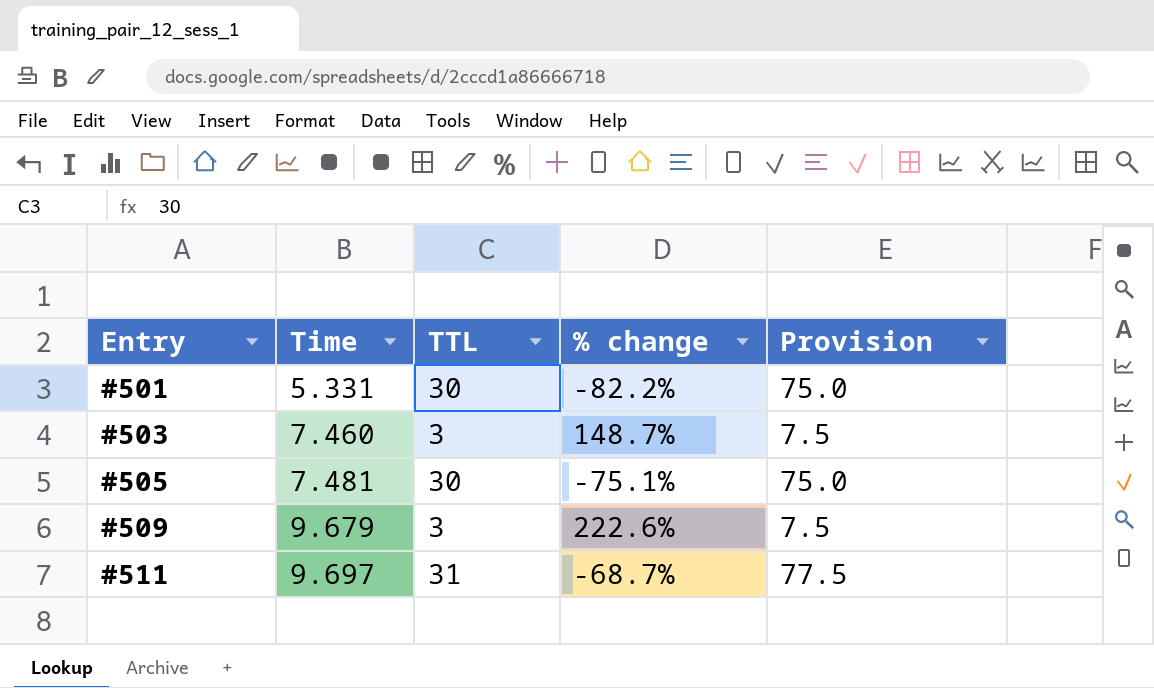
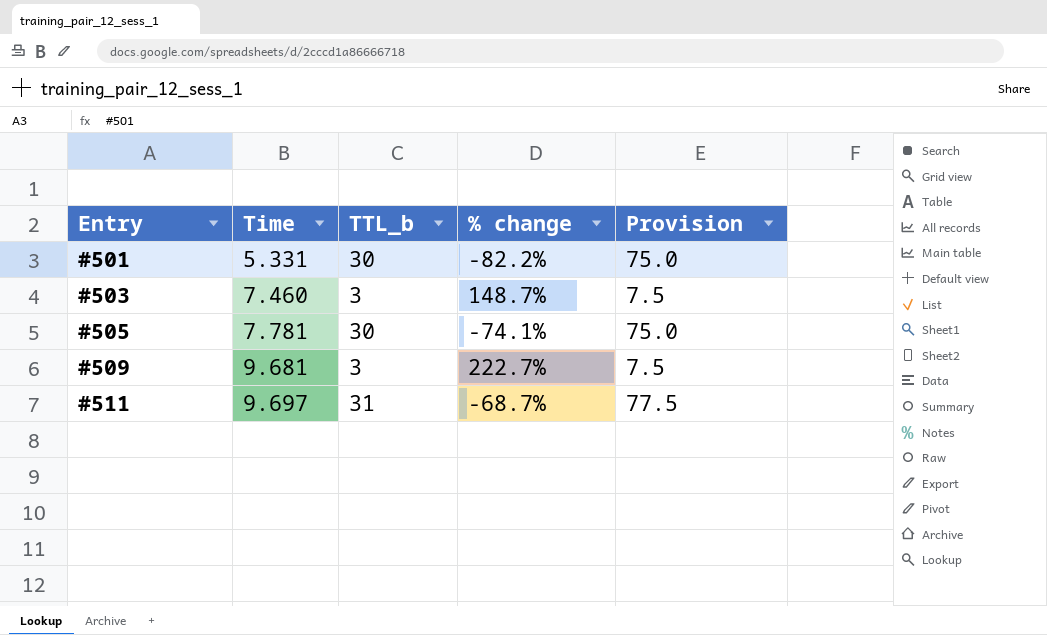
column name: TTL -> TTL_b
#505 | Time: 7.481 -> 7.781
#505 | % change: -75.1% -> -74.1%
#509 | Time: 9.679 -> 9.681
#509 | % change: 222.6% -> 222.7%

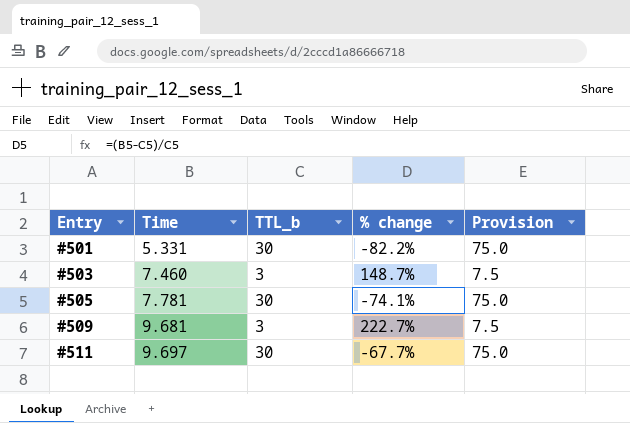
#511 | TTL_b: 31 -> 30
#511 | % change: -68.7% -> -67.7%
#511 | Provision: 77.5 -> 75.0

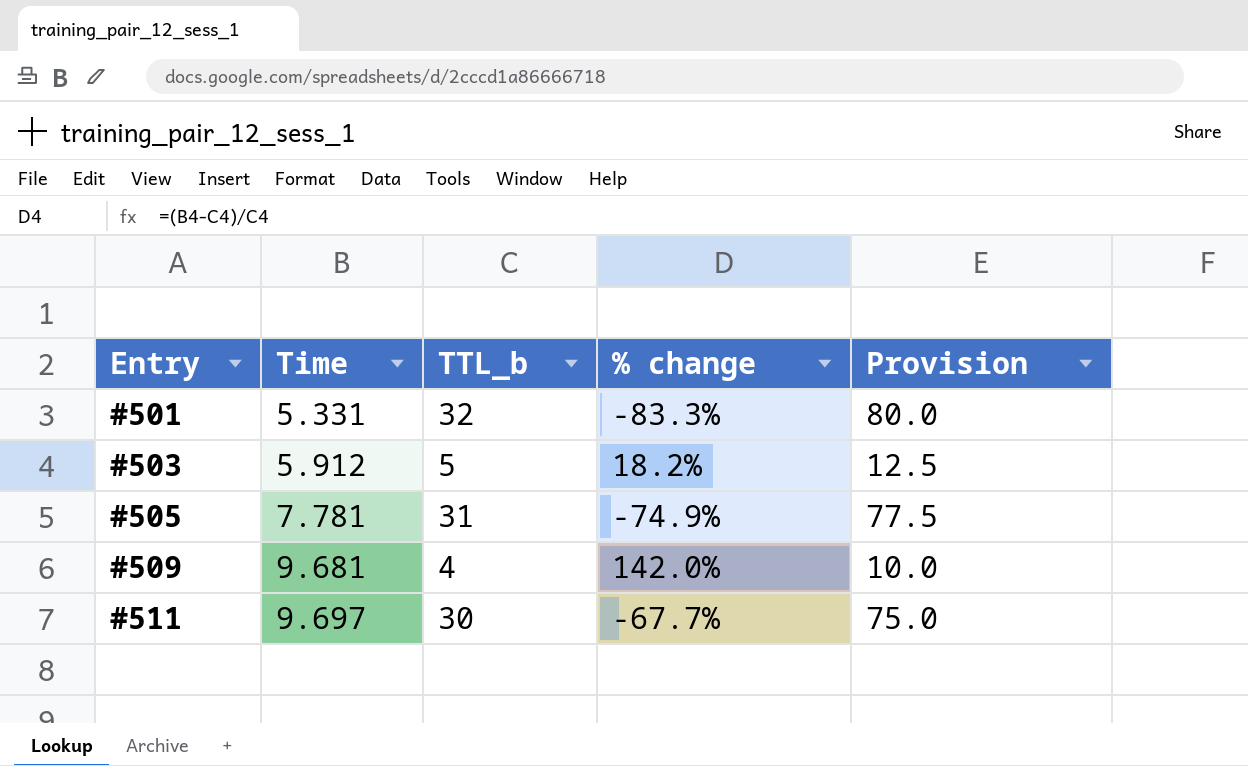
#501 | TTL_b: 30 -> 32
#501 | % change: -82.2% -> -83.3%
#501 | Provision: 75.0 -> 80.0
#503 | Time: 7.460 -> 5.912
#503 | TTL_b: 3 -> 5
#503 | % change: 148.7% -> 18.2%
#503 | Provision: 7.5 -> 12.5
#505 | TTL_b: 30 -> 31
#505 | % change: -74.1% -> -74.9%
#505 | Provision: 75.0 -> 77.5
#509 | TTL_b: 3 -> 4
#509 | % change: 222.7% -> 142.0%
#509 | Provision: 7.5 -> 10.0

